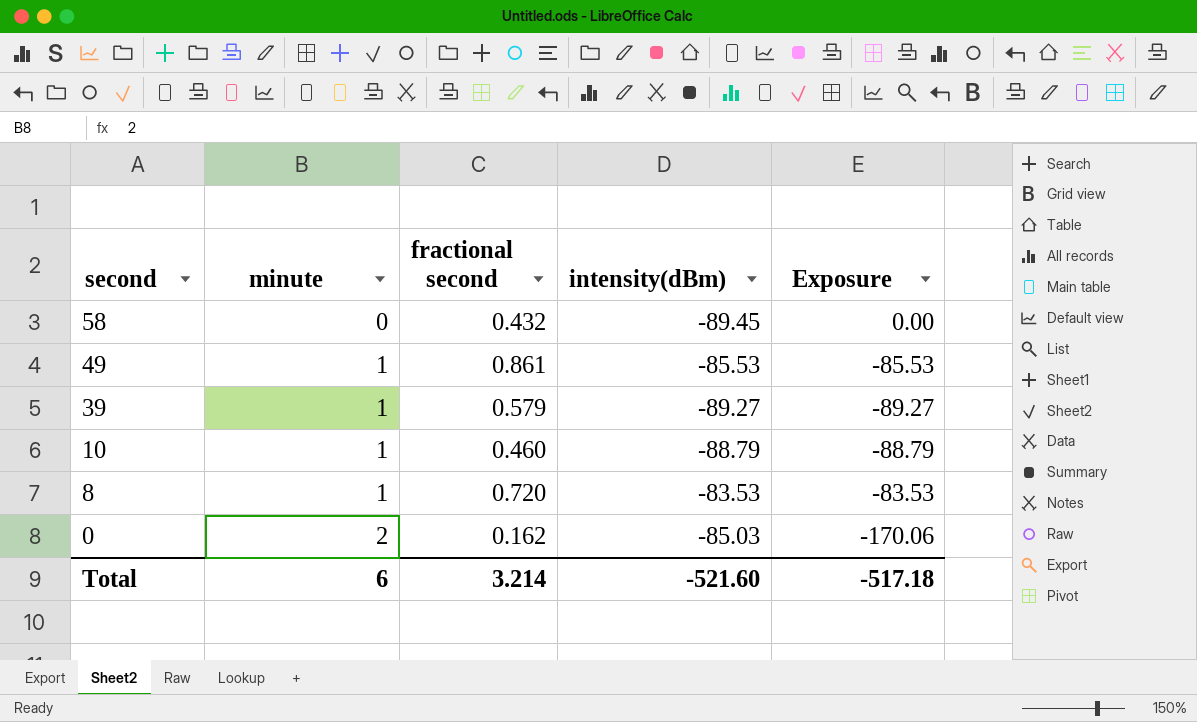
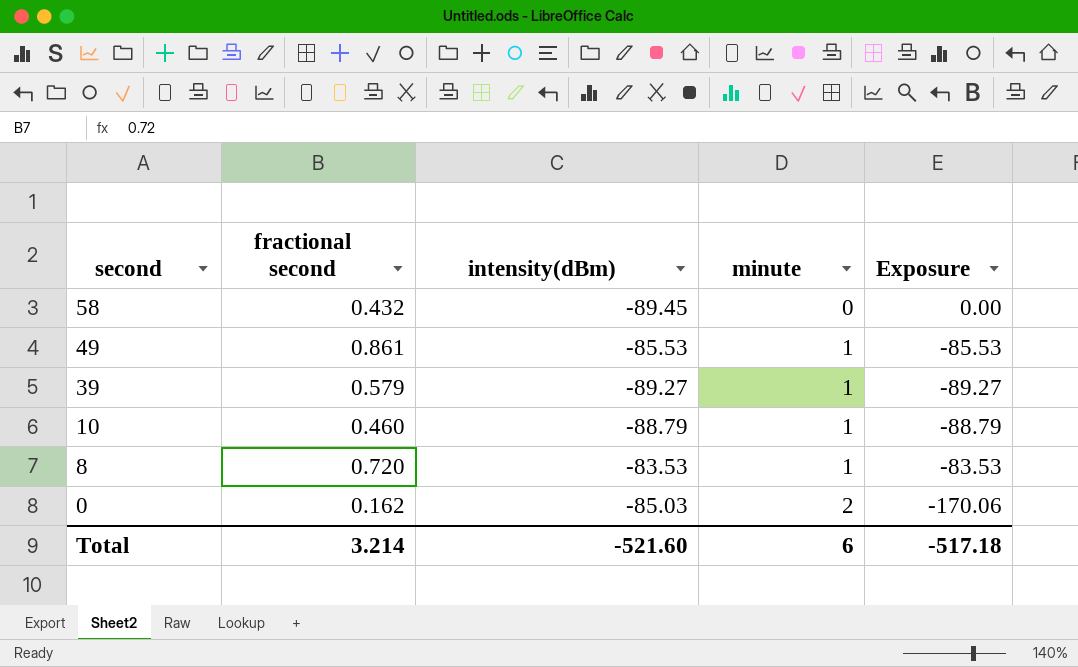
column minute | position: 2 -> 4

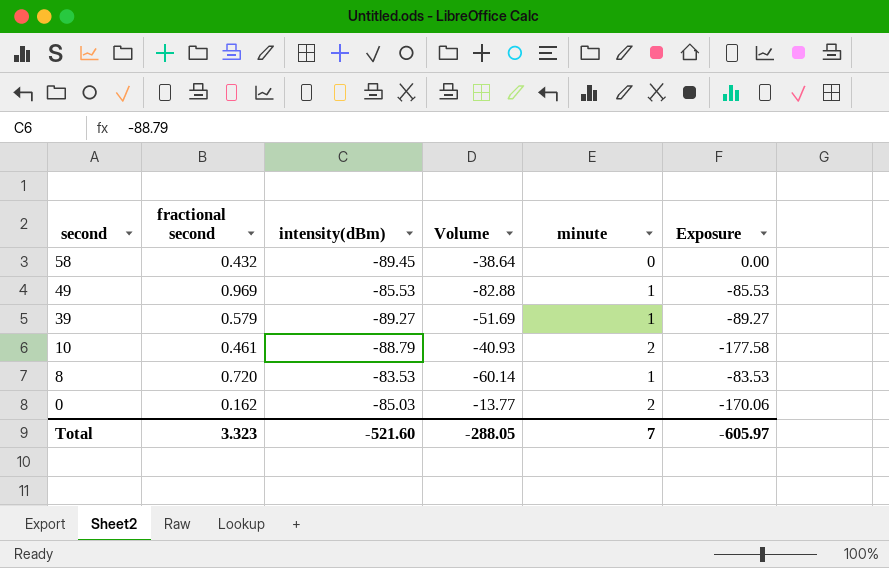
column Volume | formula: none -> [fractional second] * [intensity(dBm)]
49 | fractional second: 0.861 -> 0.969
10 | fractional second: 0.460 -> 0.461
10 | minute: 1 -> 2
10 | Exposure: -88.79 -> -177.58
Total | fractional second: 3.214 -> 3.323
Total | minute: 6 -> 7
Total | Exposure: -517.18 -> -605.97

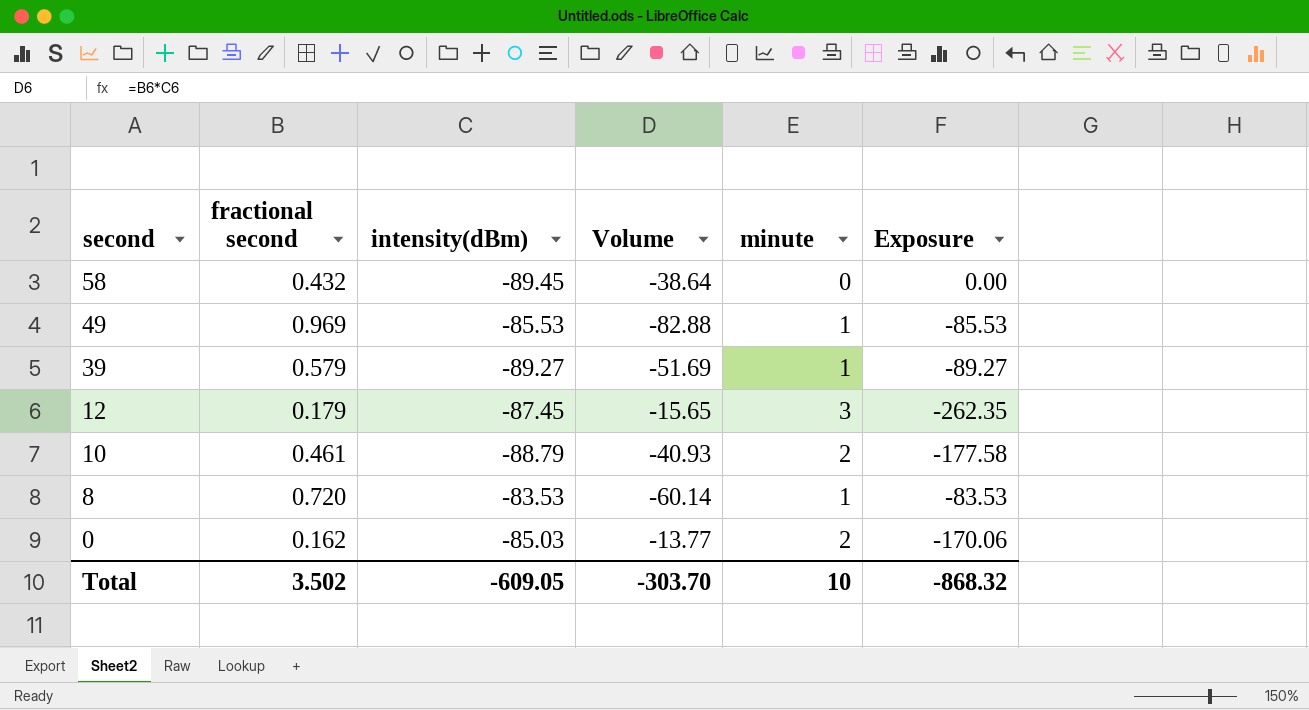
row 12: none -> 0.179 | -87.45 | -15.65 | 3 | -262.35
Total | fractional second: 3.323 -> 3.502
Total | intensity(dBm): -521.60 -> -609.05
Total | Volume: -288.05 -> -303.70
Total | minute: 7 -> 10
Total | Exposure: -605.97 -> -868.32

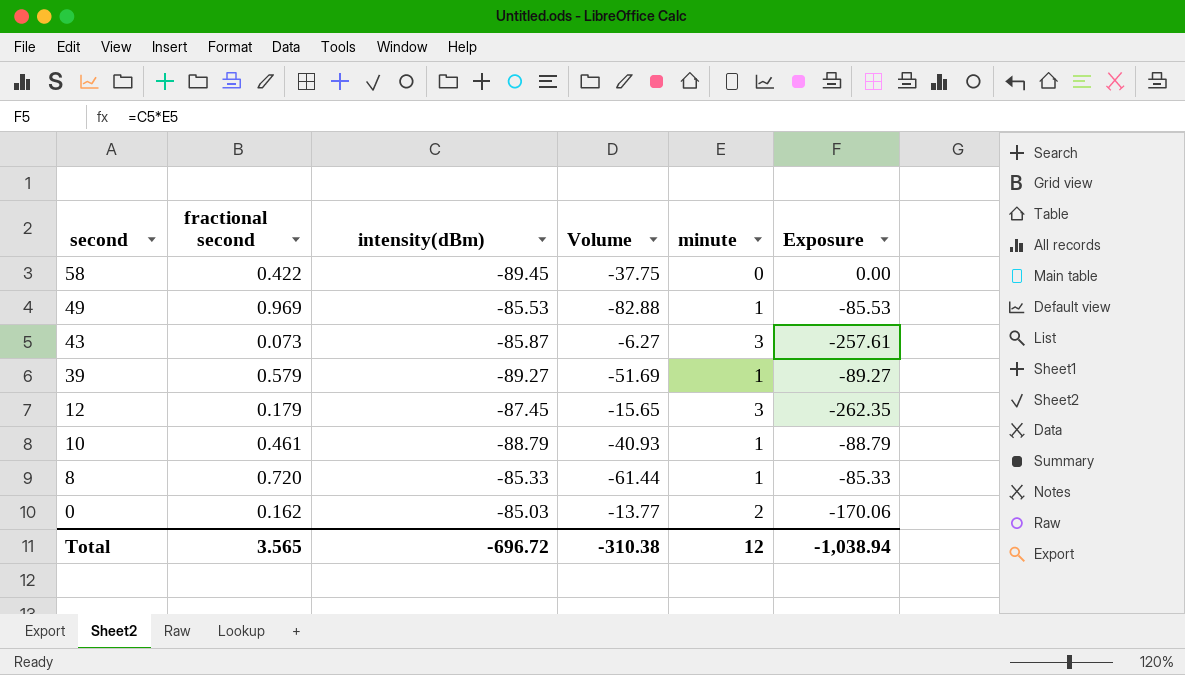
58 | fractional second: 0.432 -> 0.422
58 | Volume: -38.64 -> -37.75
row 43: none -> 0.073 | -85.87 | -6.27 | 3 | -257.61
10 | minute: 2 -> 1
10 | Exposure: -177.58 -> -88.79
8 | intensity(dBm): -83.53 -> -85.33
8 | Volume: -60.14 -> -61.44
8 | Exposure: -83.53 -> -85.33
Total | fractional second: 3.502 -> 3.565
Total | intensity(dBm): -609.05 -> -696.72
Total | Volume: -303.70 -> -310.38
Total | minute: 10 -> 12
Total | Exposure: -868.32 -> -1,038.94

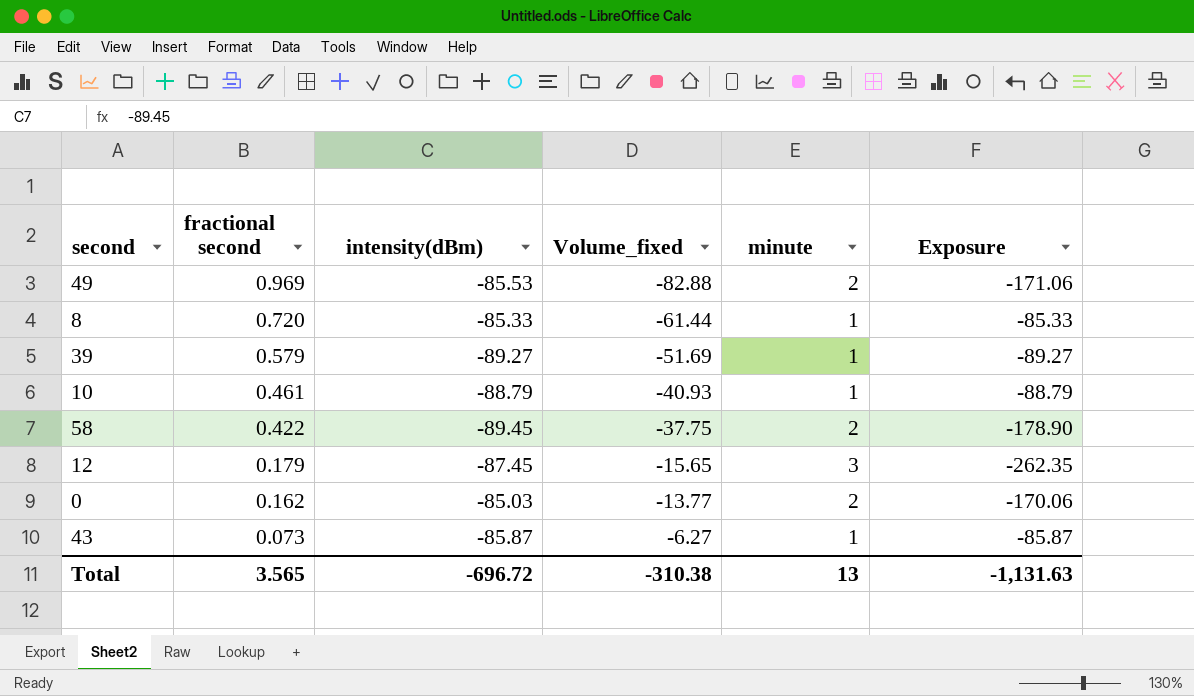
row order: second descending -> fractional second descending
column name: Volume -> Volume_fixed
49 | minute: 1 -> 2
49 | Exposure: -85.53 -> -171.06
58 | minute: 0 -> 2
58 | Exposure: 0.00 -> -178.90
43 | minute: 3 -> 1
43 | Exposure: -257.61 -> -85.87
Total | minute: 12 -> 13
Total | Exposure: -1,038.94 -> -1,131.63

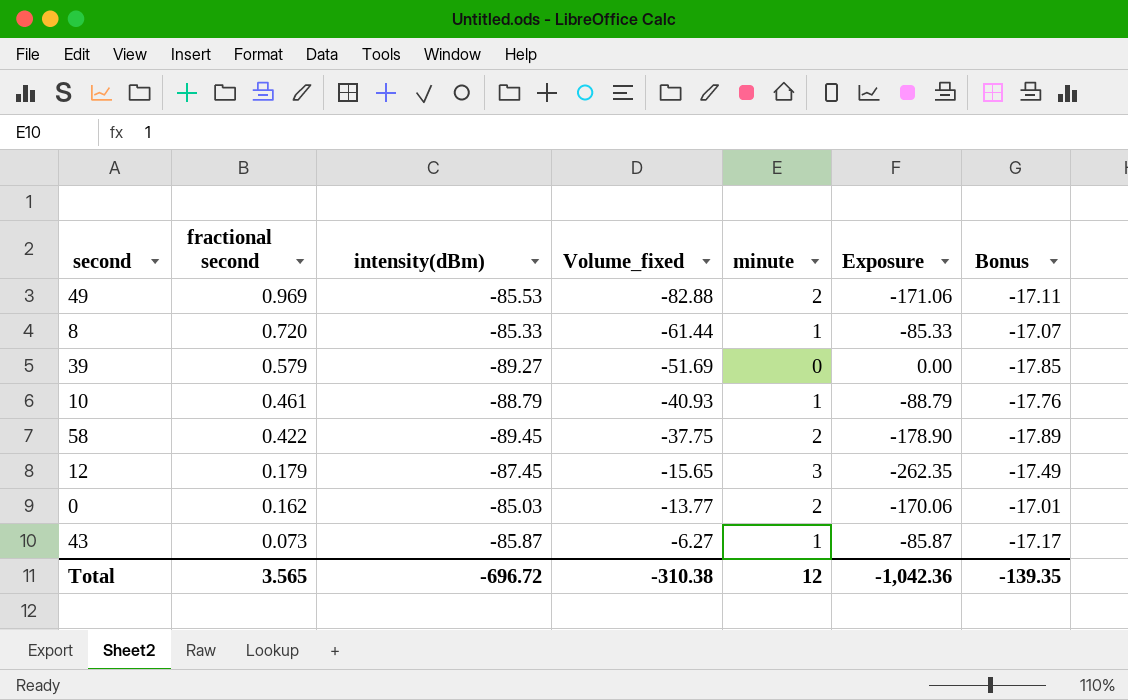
column Bonus | formula: none -> [intensity(dBm)] * 0.2
39 | minute: 1 -> 0
39 | Exposure: -89.27 -> 0.00
Total | minute: 13 -> 12
Total | Exposure: -1,131.63 -> -1,042.36

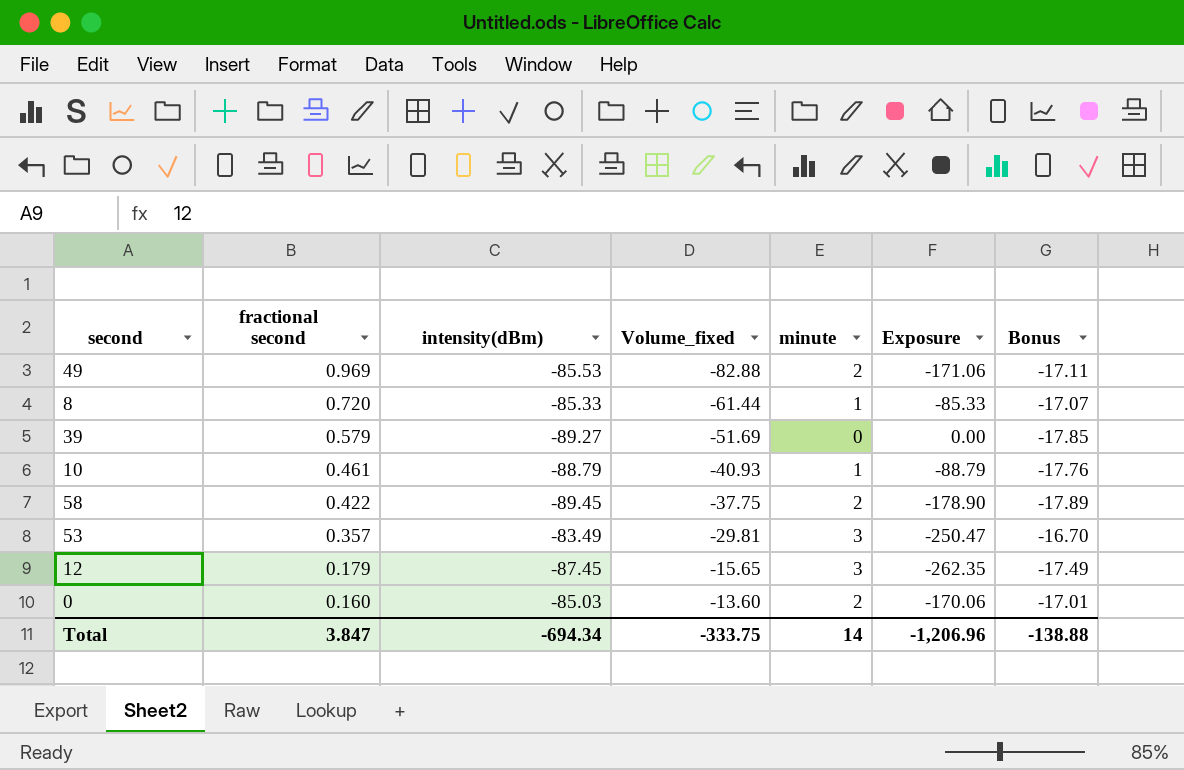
row 43: 0.073 | -85.87 | -6.27 | 1 | -85.87 | -17.17 -> none
row 53: none -> 0.357 | -83.49 | -29.81 | 3 | -250.47 | -16.70
0 | fractional second: 0.162 -> 0.160
0 | Volume_fixed: -13.77 -> -13.60
Total | fractional second: 3.565 -> 3.847
Total | intensity(dBm): -696.72 -> -694.34
Total | Volume_fixed: -310.38 -> -333.75
Total | minute: 12 -> 14
Total | Exposure: -1,042.36 -> -1,206.96
Total | Bonus: -139.35 -> -138.88

